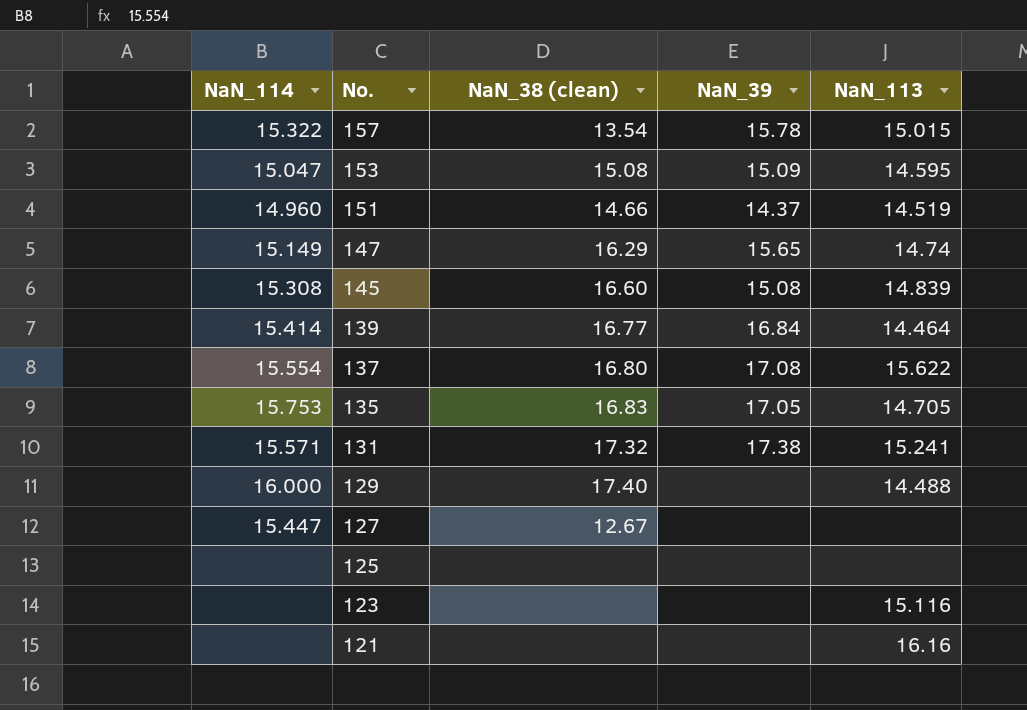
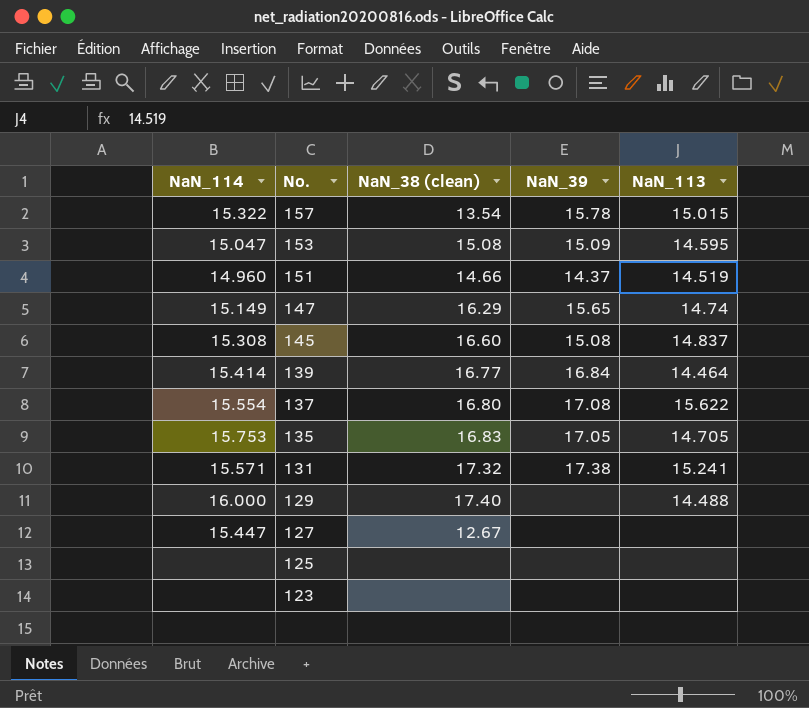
row 121: none | none | none | 16.16 -> none
145 | NaN_113: 14.839 -> 14.837
123 | NaN_113: 15.116 -> none

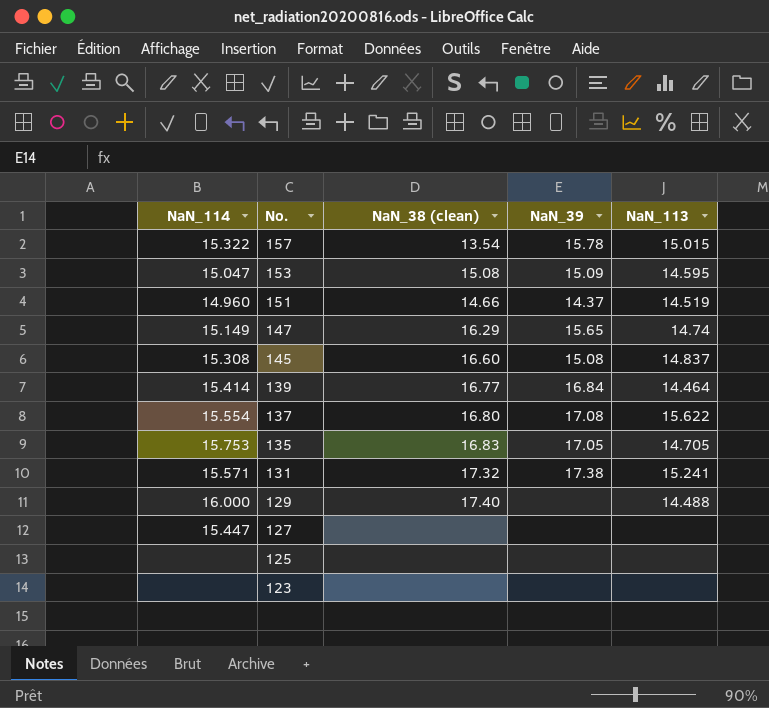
127 | NaN_38 (clean): 12.67 -> none

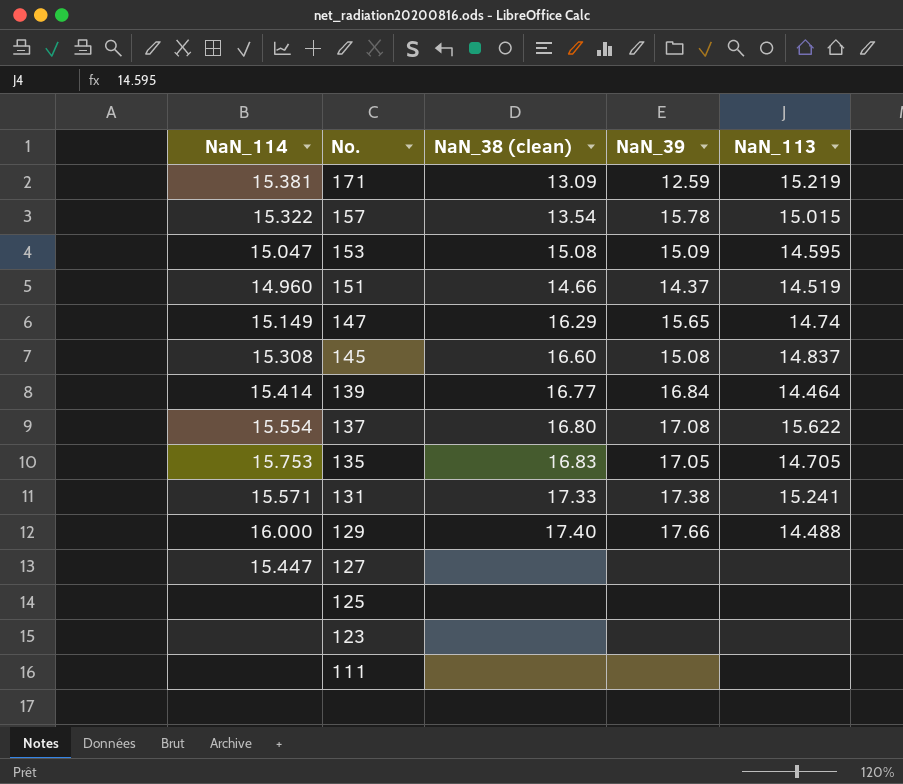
row 171: none -> 15.381 | 13.09 | 12.59 | 15.219
131 | NaN_38 (clean): 17.32 -> 17.33
129 | NaN_39: none -> 17.66
row 111: none -> none | none | none | none

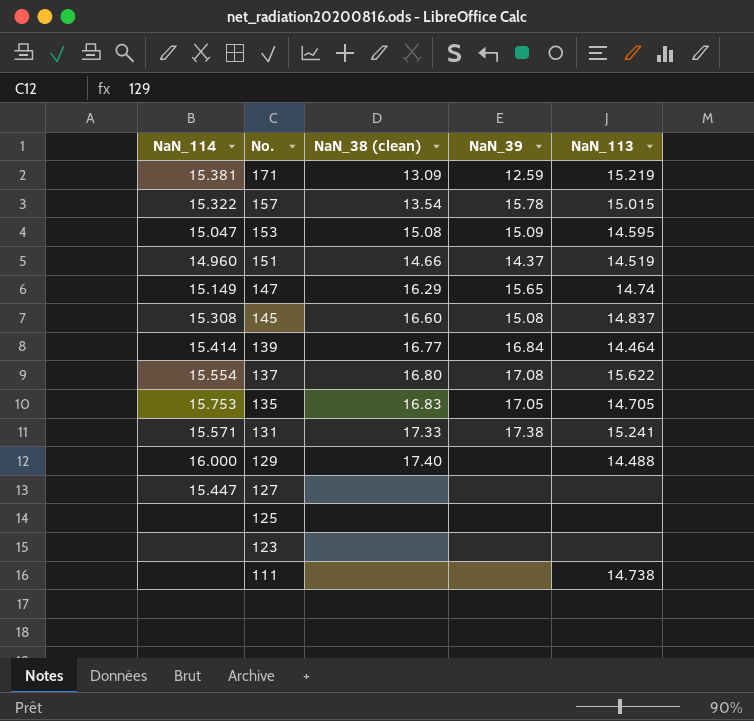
129 | NaN_39: 17.66 -> none
111 | NaN_113: none -> 14.738

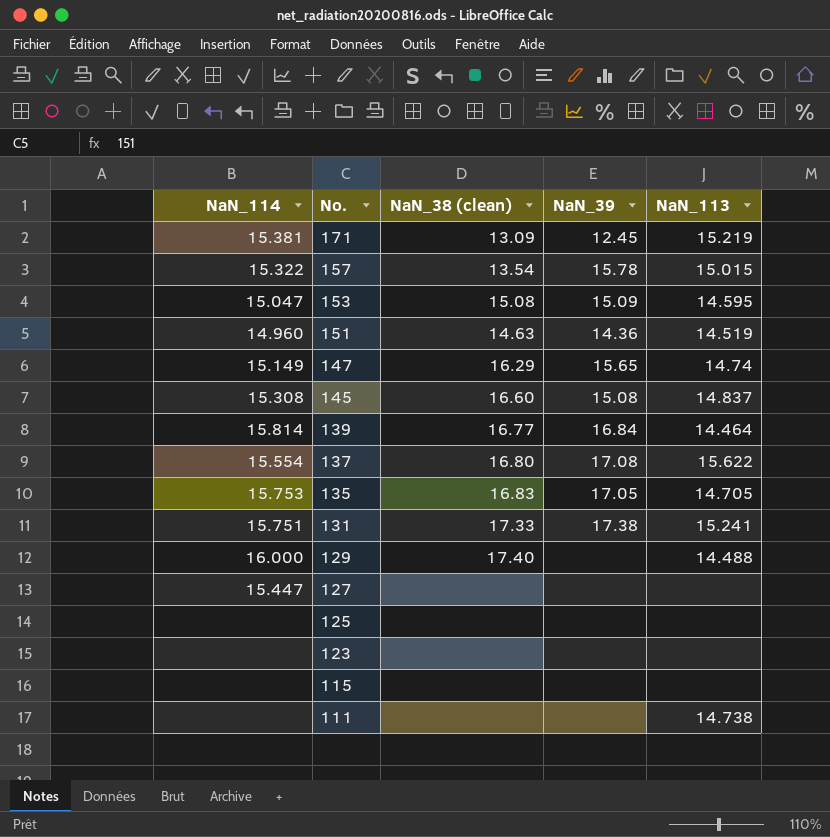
171 | NaN_39: 12.59 -> 12.45
151 | NaN_38 (clean): 14.66 -> 14.63
151 | NaN_39: 14.37 -> 14.36
139 | NaN_114: 15.414 -> 15.814
131 | NaN_114: 15.571 -> 15.751
row 115: none -> none | none | none | none

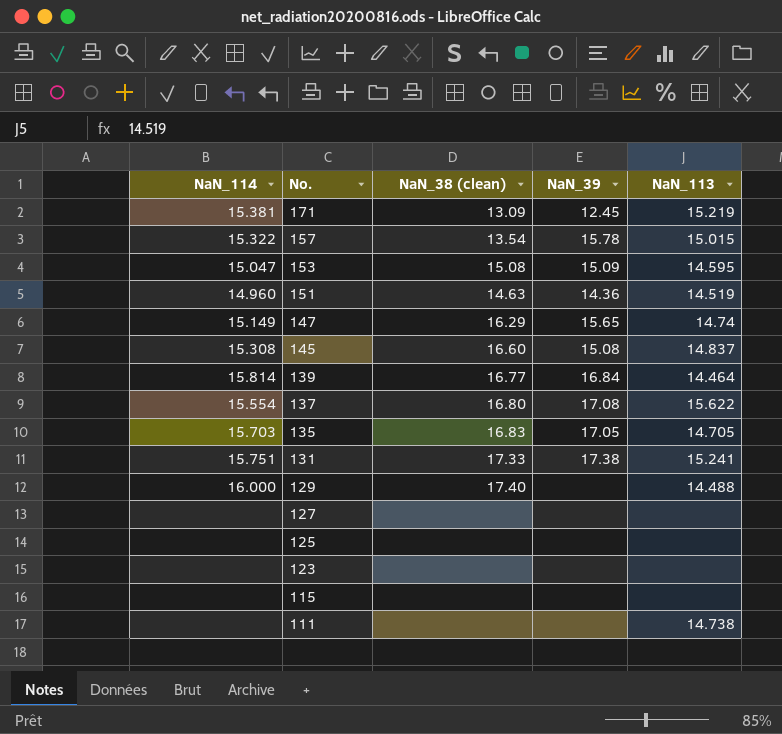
135 | NaN_114: 15.753 -> 15.703
127 | NaN_114: 15.447 -> none

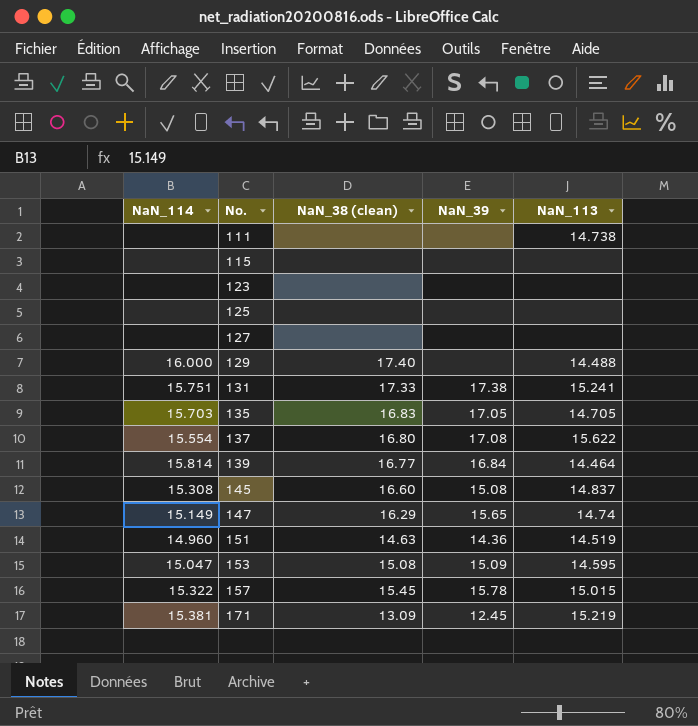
row order: No. descending -> No. ascending
157 | NaN_38 (clean): 13.54 -> 15.45

